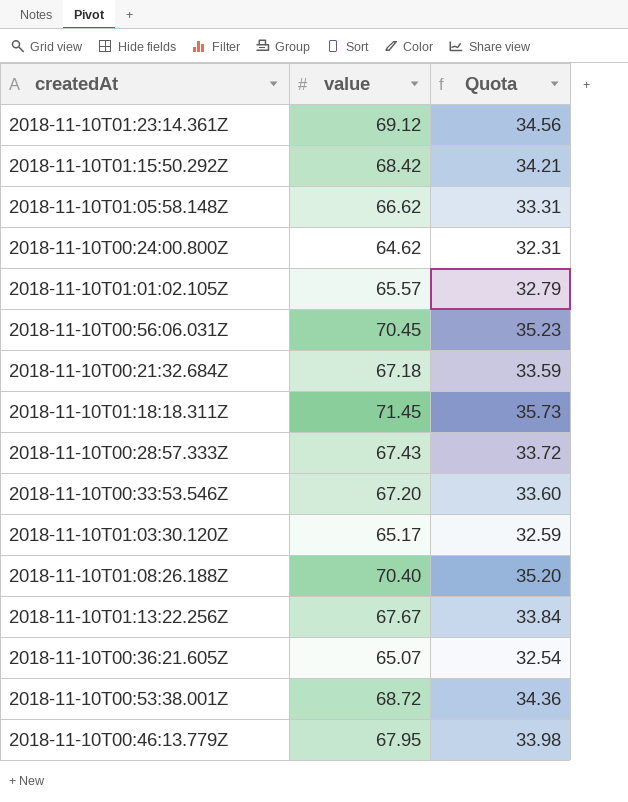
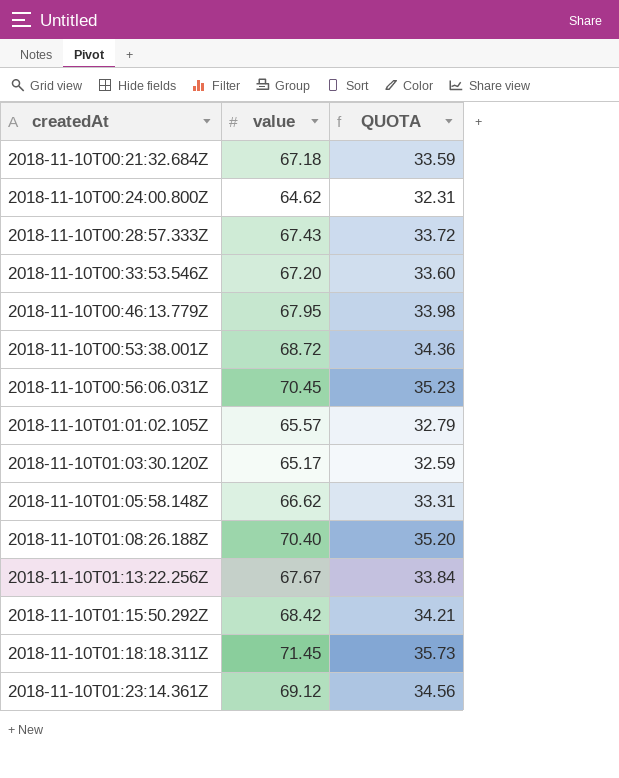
row order: none -> createdAt ascending
column name: Quota -> QUOTA
row 2018-11-10T00:36:21.605Z: 65.07 | 32.54 -> none

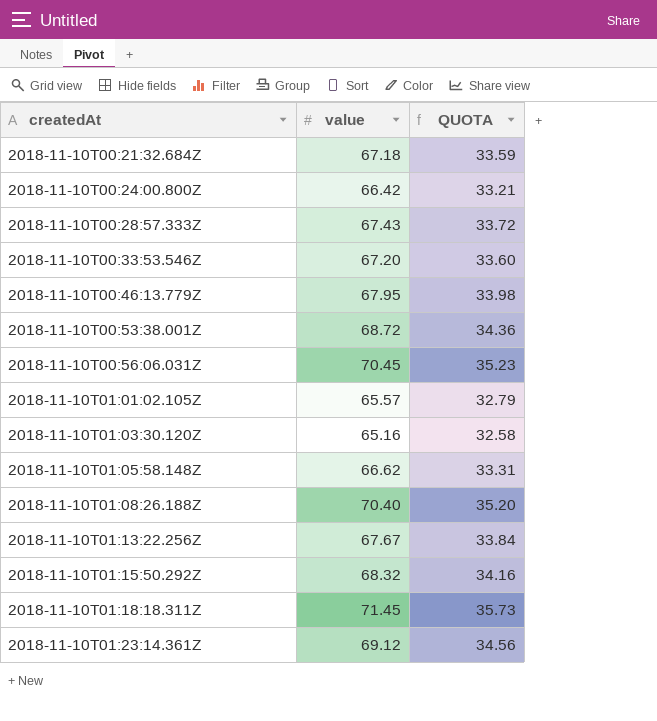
2018-11-10T00:24:00.800Z | value: 64.62 -> 66.42
2018-11-10T00:24:00.800Z | QUOTA: 32.31 -> 33.21
2018-11-10T01:03:30.120Z | value: 65.17 -> 65.16
2018-11-10T01:03:30.120Z | QUOTA: 32.59 -> 32.58
2018-11-10T01:15:50.292Z | value: 68.42 -> 68.32
2018-11-10T01:15:50.292Z | QUOTA: 34.21 -> 34.16

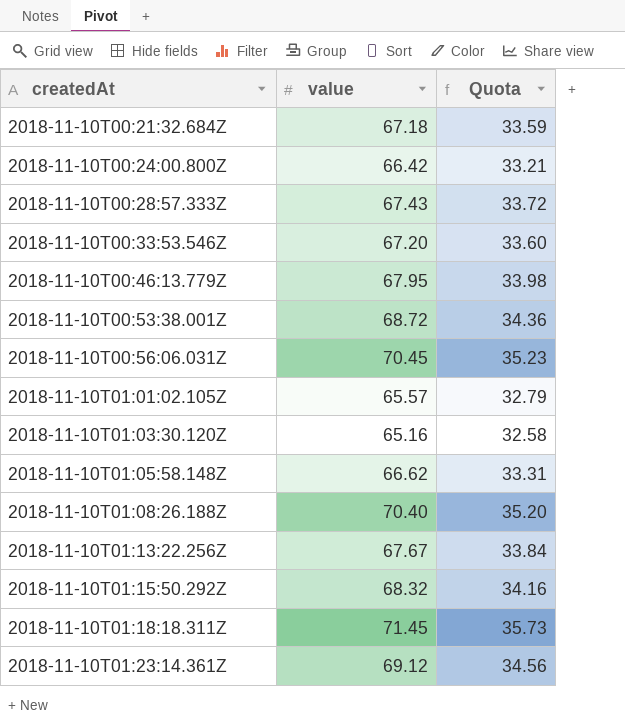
column name: QUOTA -> Quota

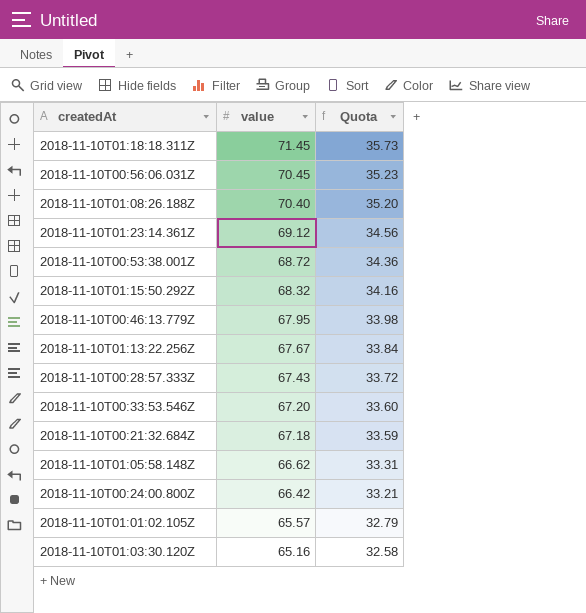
row order: createdAt ascending -> value descending

